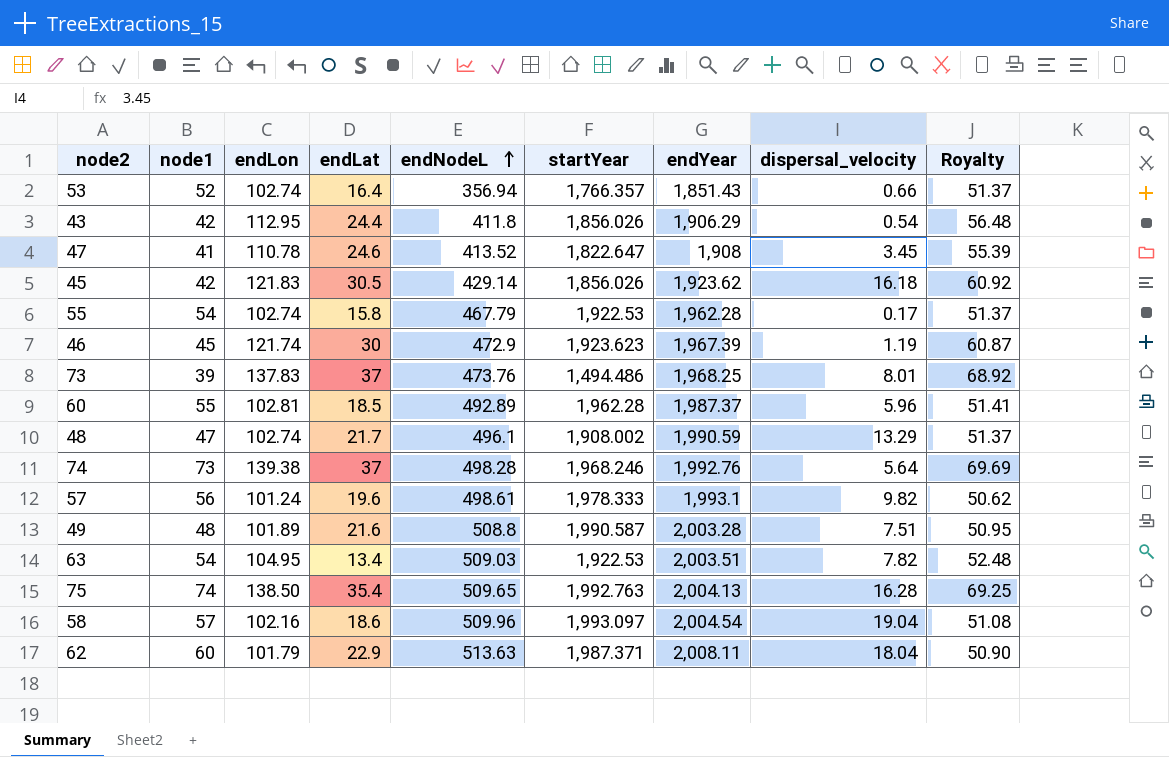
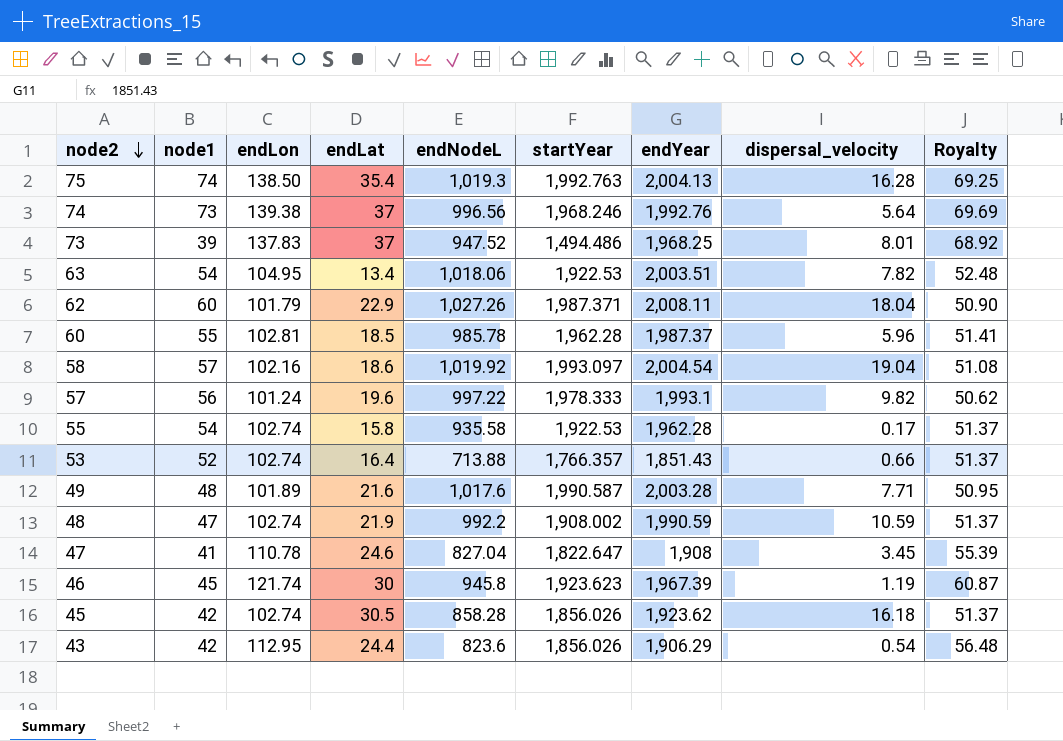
row order: endNodeL ascending -> node2 descending
75 | endNodeL: 509.65 -> 1,019.3
74 | endNodeL: 498.28 -> 996.56
73 | endNodeL: 473.76 -> 947.52
63 | endNodeL: 509.03 -> 1,018.06
62 | endNodeL: 513.63 -> 1,027.26
60 | endNodeL: 492.89 -> 985.78
58 | endNodeL: 509.96 -> 1,019.92
57 | endNodeL: 498.61 -> 997.22
55 | endNodeL: 467.79 -> 935.58
53 | endNodeL: 356.94 -> 713.88
49 | endNodeL: 508.8 -> 1,017.6
49 | dispersal_velocity: 7.51 -> 7.71
48 | endLat: 21.7 -> 21.9
48 | endNodeL: 496.1 -> 992.2
48 | dispersal_velocity: 13.29 -> 10.59
47 | endNodeL: 413.52 -> 827.04
46 | endNodeL: 472.9 -> 945.8
45 | endLon: 121.83 -> 102.74
45 | endNodeL: 429.14 -> 858.28
45 | Royalty: 60.92 -> 51.37
43 | endNodeL: 411.8 -> 823.6

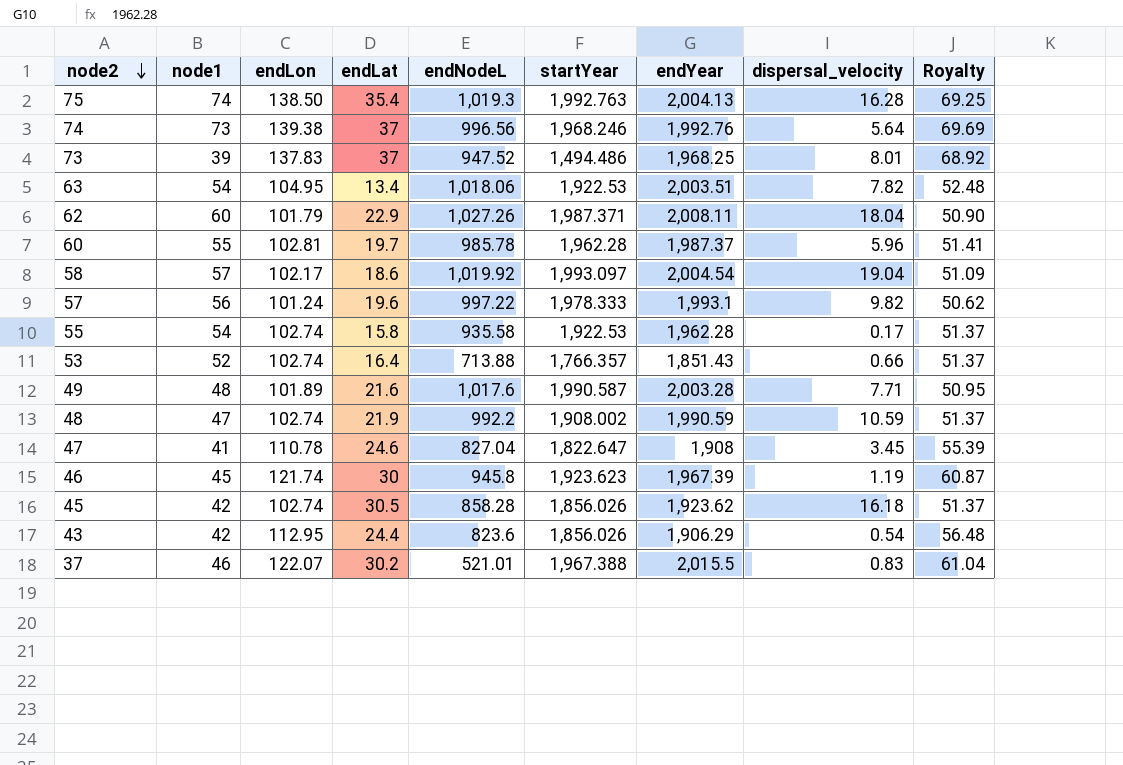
60 | endLat: 18.5 -> 19.7
58 | endLon: 102.16 -> 102.17
58 | Royalty: 51.08 -> 51.09
row 37: none -> 46 | 122.07 | 30.2 | 521.01 | 1,967.388 | 2,015.5 | 0.83 | 61.04

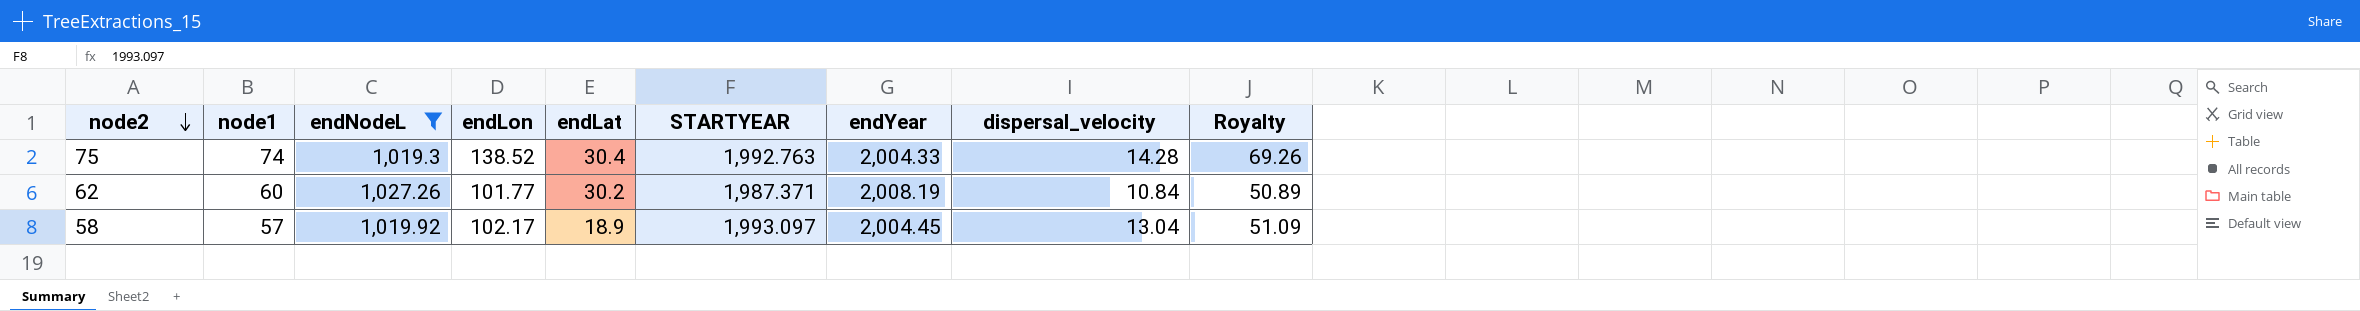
filter: none -> endNodeL >= 1,019.3
column endNodeL | position: 5 -> 3
column name: startYear -> STARTYEAR
75 | endLon: 138.50 -> 138.52
75 | endLat: 35.4 -> 30.4
75 | endYear: 2,004.13 -> 2,004.33
75 | dispersal_velocity: 16.28 -> 14.28
75 | Royalty: 69.25 -> 69.26
62 | endLon: 101.79 -> 101.77
62 | endLat: 22.9 -> 30.2
62 | endYear: 2,008.11 -> 2,008.19
62 | dispersal_velocity: 18.04 -> 10.84
62 | Royalty: 50.90 -> 50.89
58 | endLat: 18.6 -> 18.9
58 | endYear: 2,004.54 -> 2,004.45
58 | dispersal_velocity: 19.04 -> 13.04

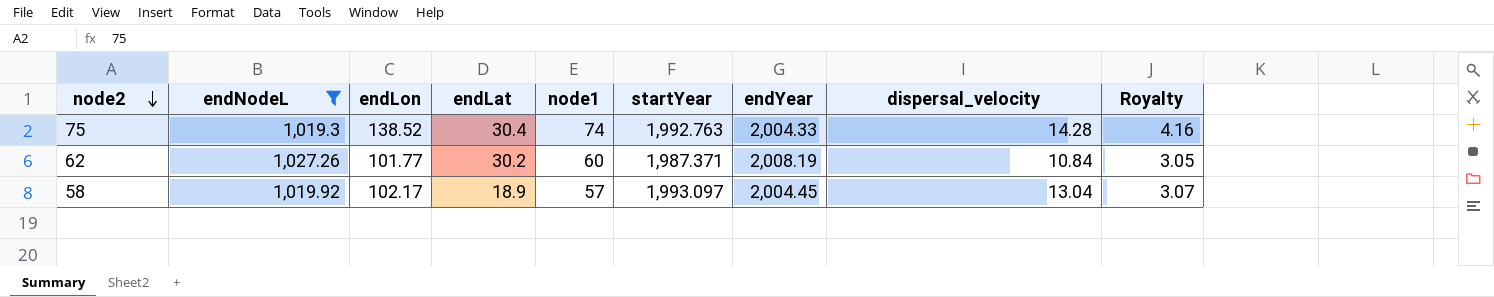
column node1 | position: 2 -> 5
column name: STARTYEAR -> startYear
column Royalty | formula: [endLon] * 0.5 -> [endLon] * 0.03

